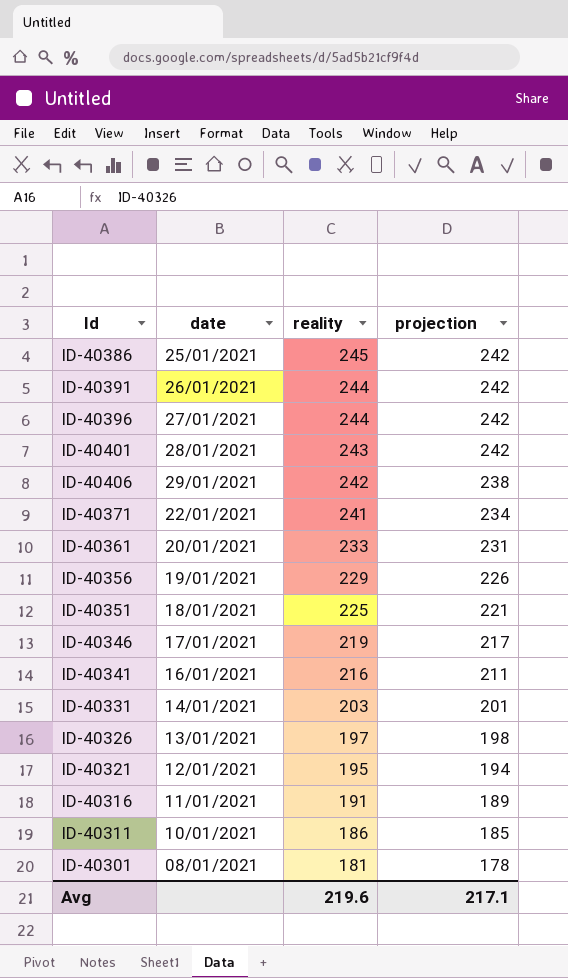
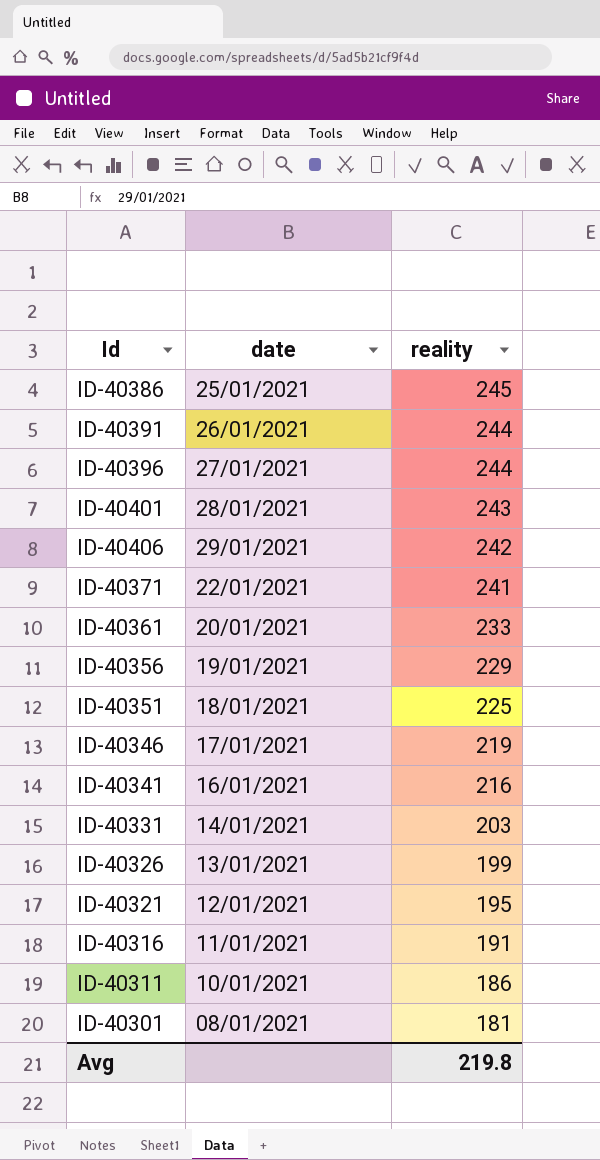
column projection | position: 4 -> none
ID-40326 | reality: 197 -> 199
Avg | reality: 219.6 -> 219.8

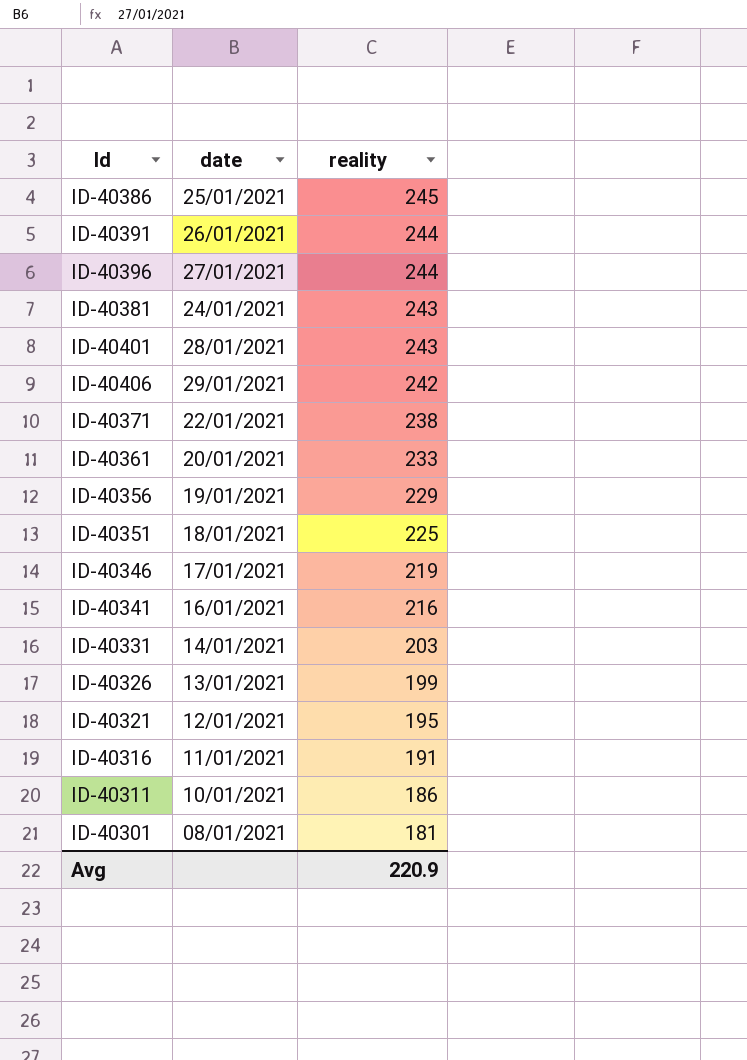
row ID-40381: none -> 24/01/2021 | 243
ID-40371 | reality: 241 -> 238
Avg | reality: 219.8 -> 220.9

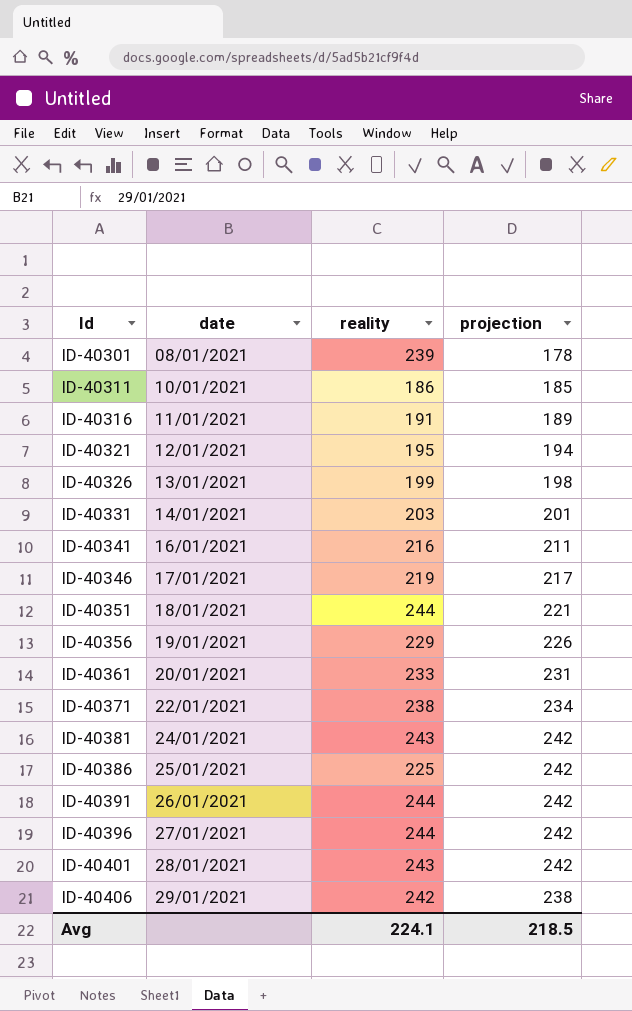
row order: reality descending -> Id ascending
column projection | position: none -> 4
ID-40301 | reality: 181 -> 239
ID-40351 | reality: 225 -> 244
ID-40386 | reality: 245 -> 225
Avg | reality: 220.9 -> 224.1

